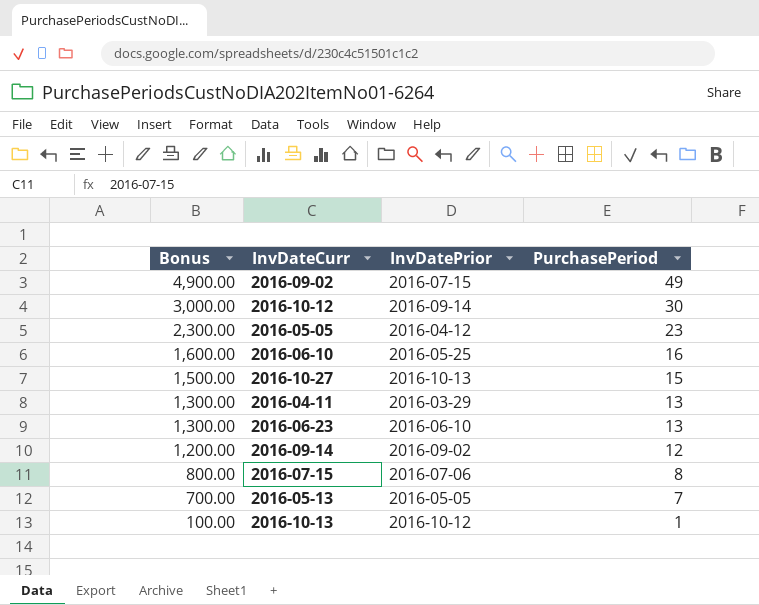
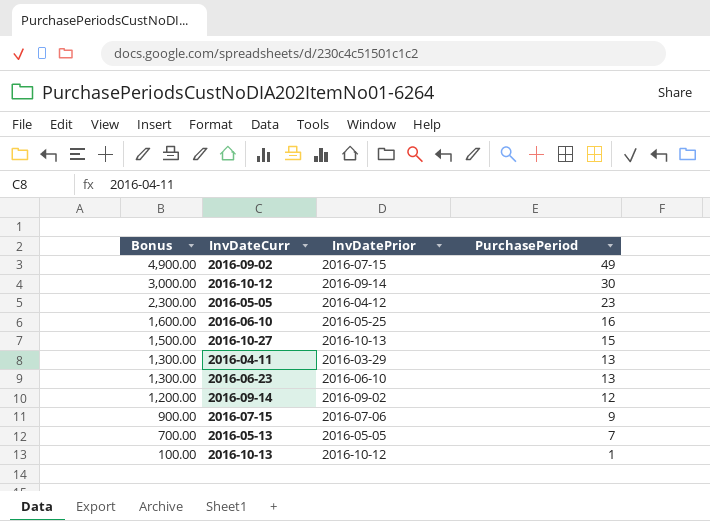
2016-07-15 | Bonus: 800.00 -> 900.00
2016-07-15 | PurchasePeriod: 8 -> 9

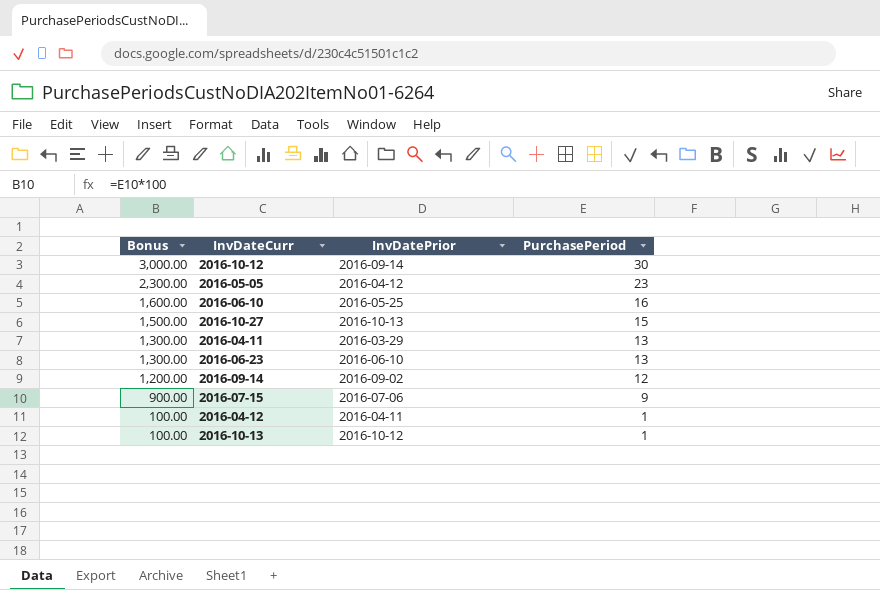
row 2016-09-02: 4,900.00 | 2016-07-15 | 49 -> none
row 2016-05-13: 700.00 | 2016-05-05 | 7 -> none
row 2016-04-12: none -> 100.00 | 2016-04-11 | 1

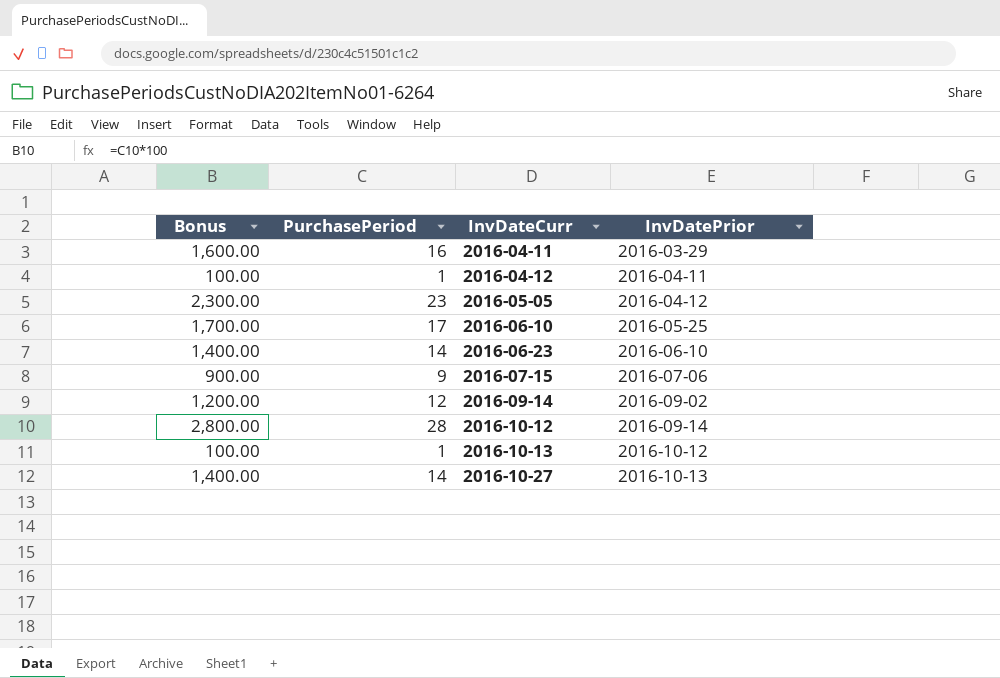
row order: Bonus descending -> InvDateCurr ascending
column PurchasePeriod | position: 4 -> 2
2016-04-11 | Bonus: 1,300.00 -> 1,600.00
2016-04-11 | PurchasePeriod: 13 -> 16
2016-06-10 | Bonus: 1,600.00 -> 1,700.00
2016-06-10 | PurchasePeriod: 16 -> 17
2016-06-23 | Bonus: 1,300.00 -> 1,400.00
2016-06-23 | PurchasePeriod: 13 -> 14
2016-10-12 | Bonus: 3,000.00 -> 2,800.00
2016-10-12 | PurchasePeriod: 30 -> 28
2016-10-27 | Bonus: 1,500.00 -> 1,400.00
2016-10-27 | PurchasePeriod: 15 -> 14

